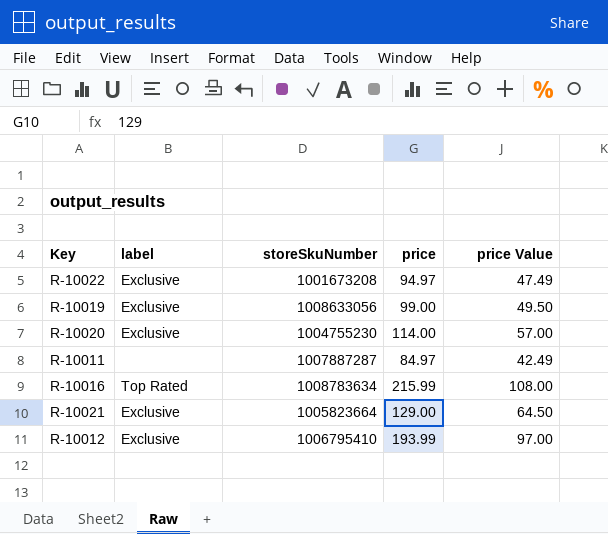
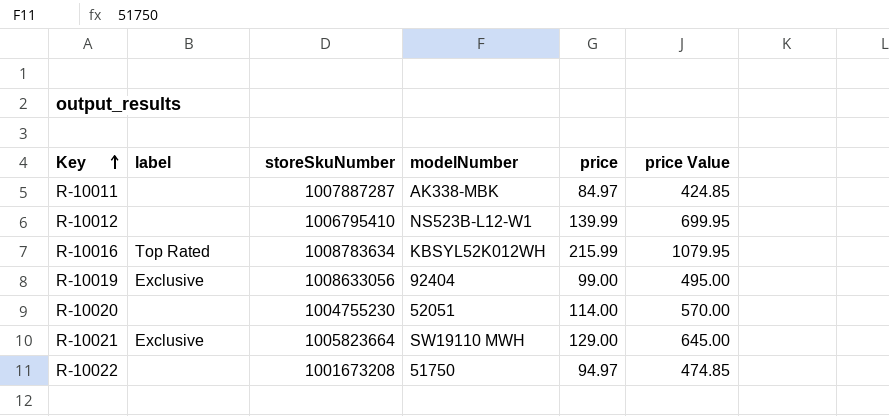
row order: none -> Key ascending
column modelNumber | position: none -> 4
column price Value | formula: [price] * 0.5 -> [price] * 5
R-10012 | label: Exclusive -> none
R-10012 | price: 193.99 -> 139.99
R-10020 | label: Exclusive -> none
R-10022 | label: Exclusive -> none

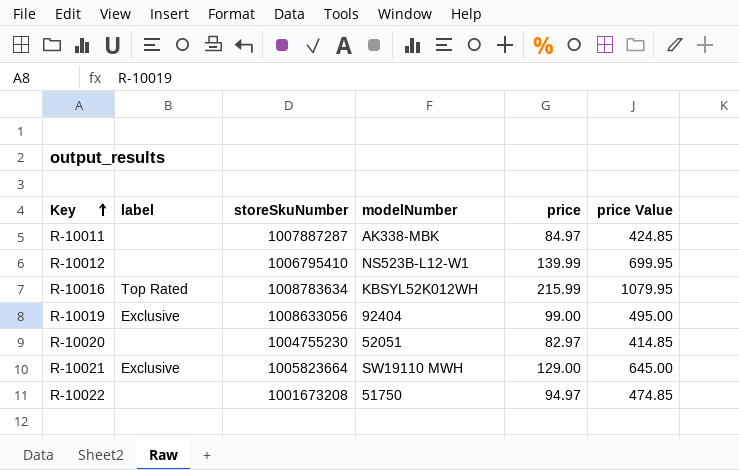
R-10020 | price: 114.00 -> 82.97
R-10020 | price Value: 570.00 -> 414.85

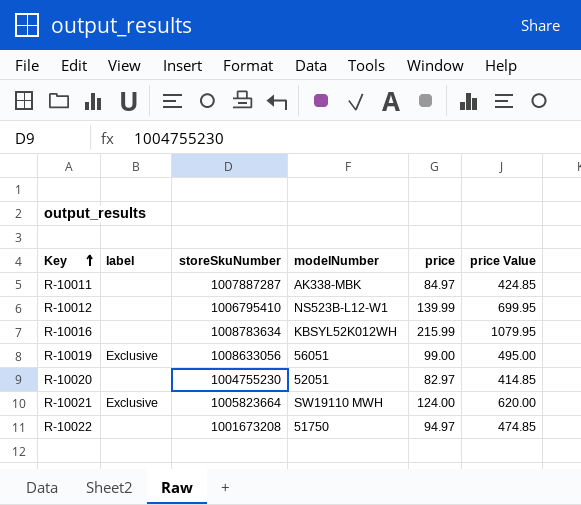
R-10016 | label: Top Rated -> none
R-10019 | modelNumber: 92404 -> 56051
R-10021 | price: 129.00 -> 124.00
R-10021 | price Value: 645.00 -> 620.00

